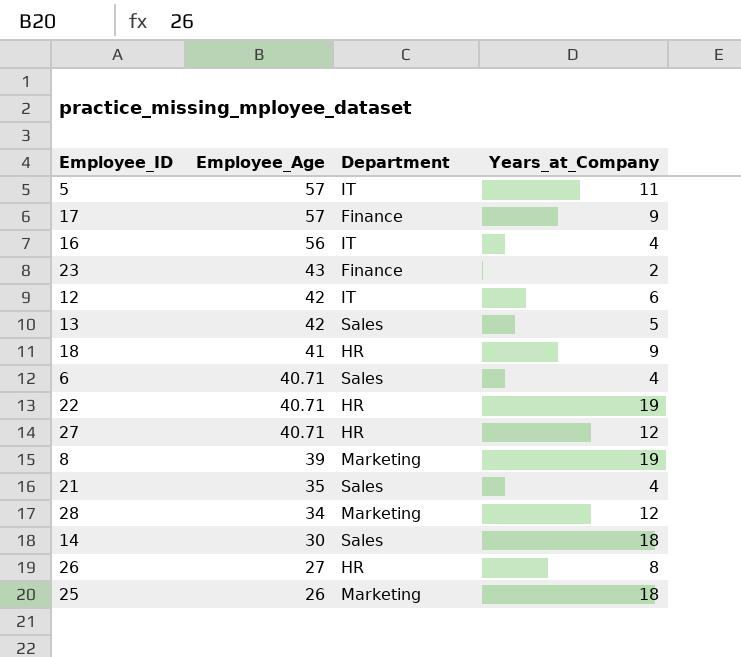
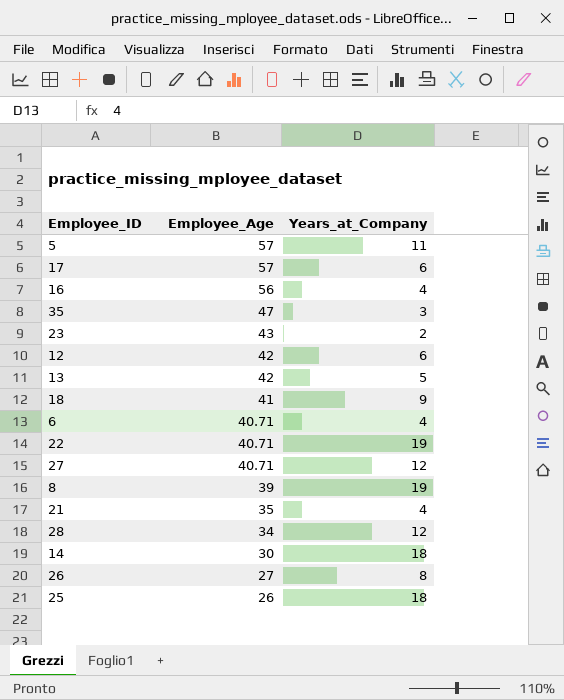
column Department | position: 3 -> none
17 | Years_at_Company: 9 -> 6
row 35: none -> 47 | 3

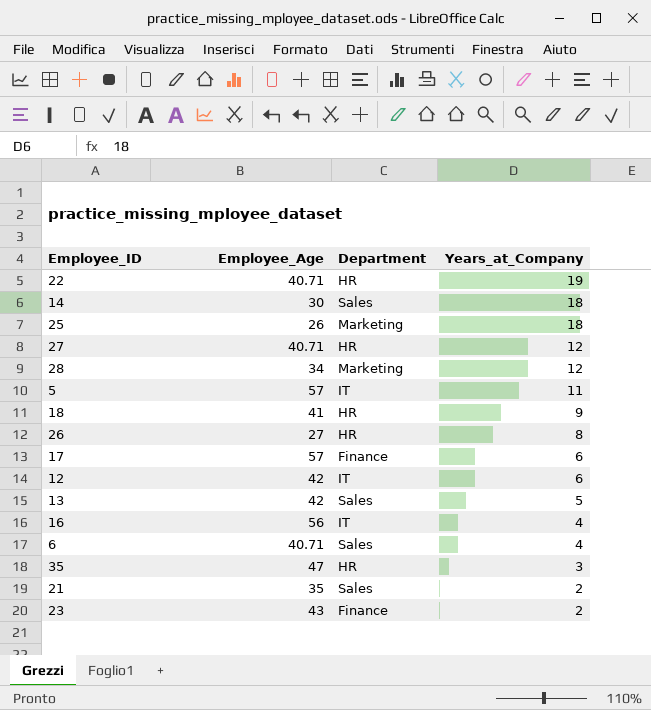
row order: Employee_Age descending -> Years_at_Company descending
column Department | position: none -> 3
row 8: 39 | 19 -> none
21 | Years_at_Company: 4 -> 2

